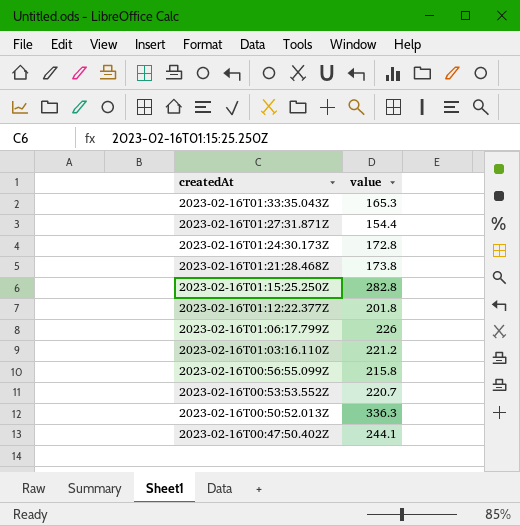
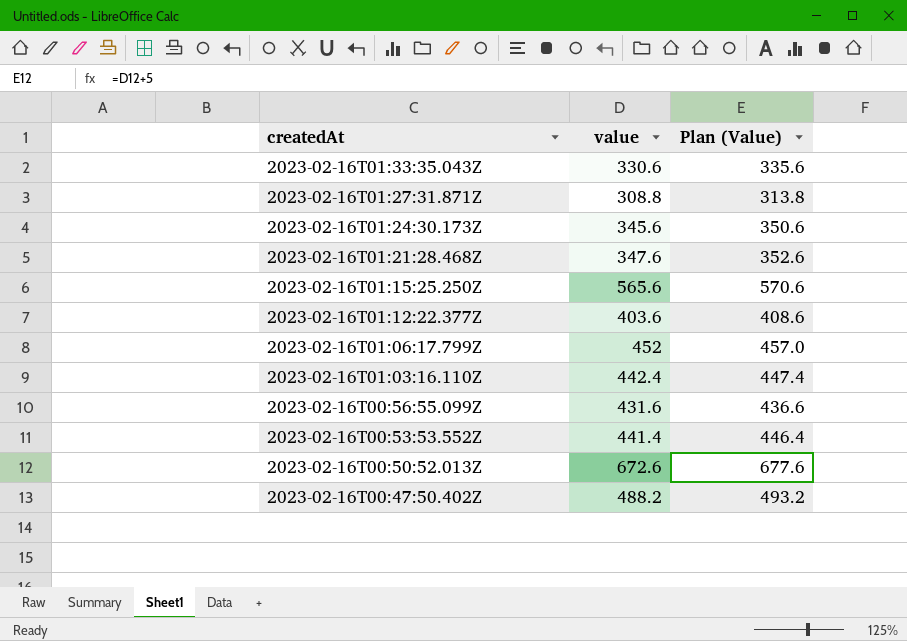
column Plan (Value) | formula: none -> [value] + 5
2023-02-16T01:33:35.043Z | value: 165.3 -> 330.6
2023-02-16T01:27:31.871Z | value: 154.4 -> 308.8
2023-02-16T01:24:30.173Z | value: 172.8 -> 345.6
2023-02-16T01:21:28.468Z | value: 173.8 -> 347.6
2023-02-16T01:15:25.250Z | value: 282.8 -> 565.6
2023-02-16T01:12:22.377Z | value: 201.8 -> 403.6
2023-02-16T01:06:17.799Z | value: 226 -> 452
2023-02-16T01:03:16.110Z | value: 221.2 -> 442.4
2023-02-16T00:56:55.099Z | value: 215.8 -> 431.6
2023-02-16T00:53:53.552Z | value: 220.7 -> 441.4
2023-02-16T00:50:52.013Z | value: 336.3 -> 672.6
2023-02-16T00:47:50.402Z | value: 244.1 -> 488.2

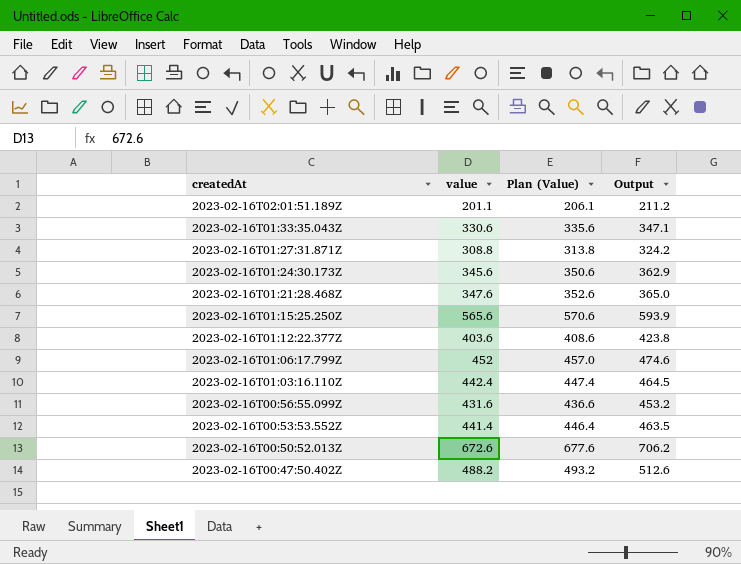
column Output | formula: none -> [value] * 1.05
row 2023-02-16T02:01:51.189Z: none -> 201.1 | 206.1 | 211.2

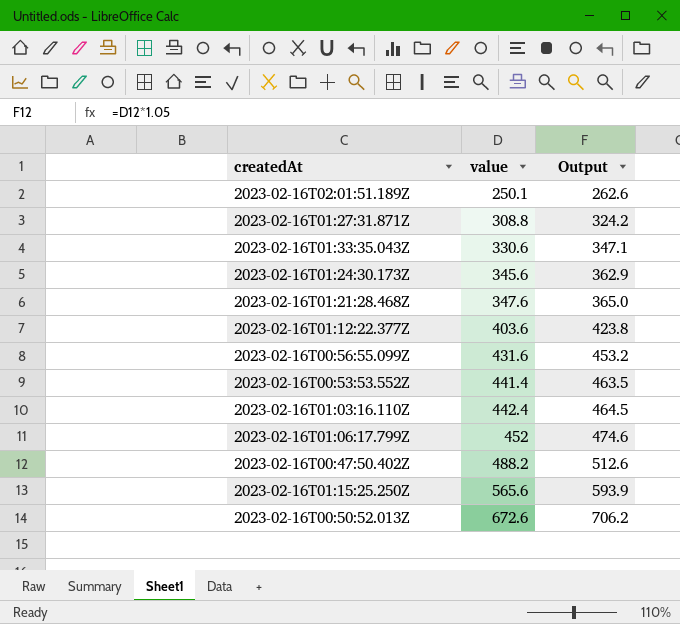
row order: createdAt descending -> value ascending
column Plan (Value) | formula: [value] + 5 -> none
2023-02-16T02:01:51.189Z | value: 201.1 -> 250.1
2023-02-16T02:01:51.189Z | Output: 211.2 -> 262.6

